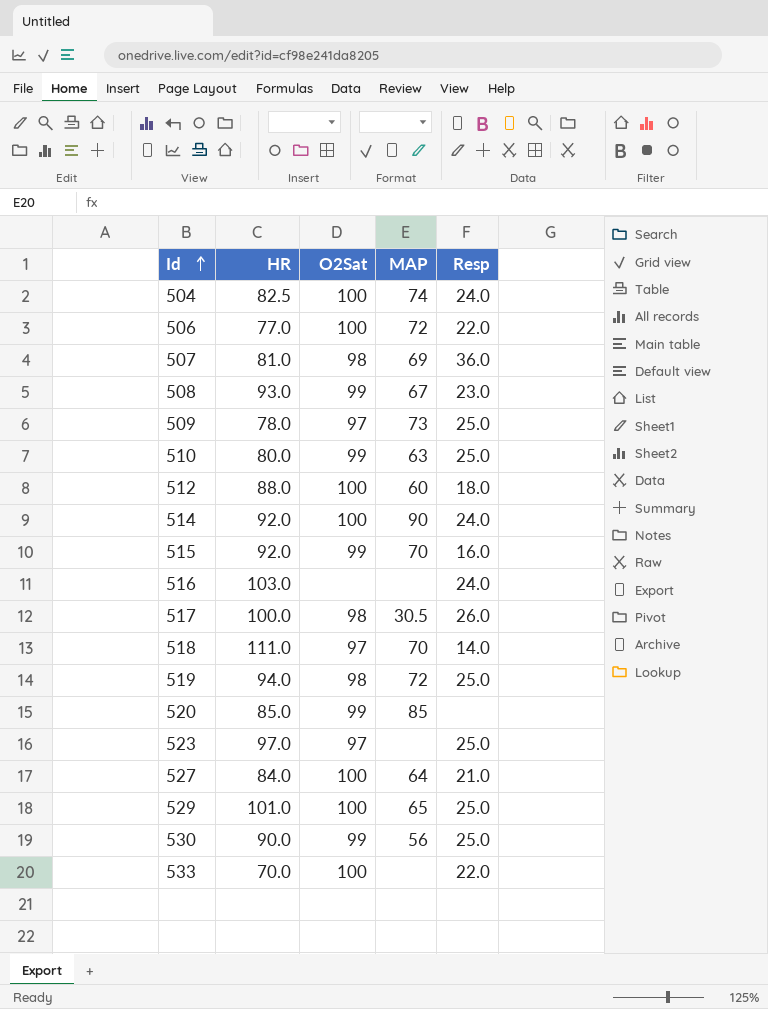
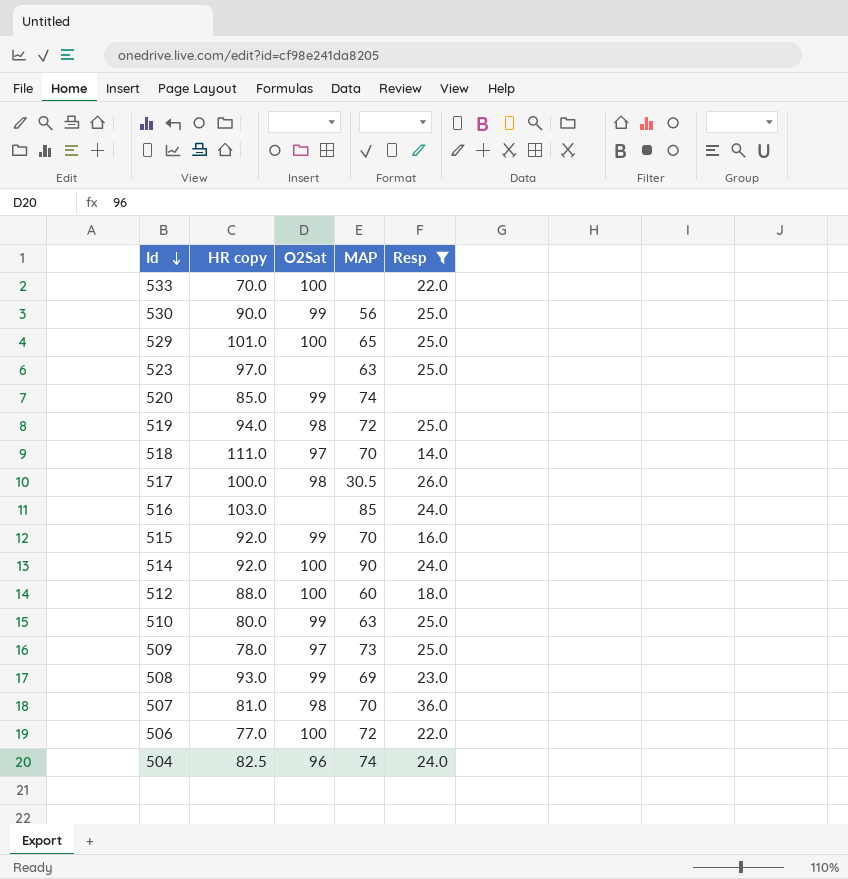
filter: none -> Resp != 21.0
row order: Id ascending -> Id descending
column name: HR -> HR copy
523 | O2Sat: 97 -> none
523 | MAP: none -> 63
520 | MAP: 85 -> 74
516 | MAP: none -> 85
508 | MAP: 67 -> 69
507 | MAP: 69 -> 70
504 | O2Sat: 100 -> 96

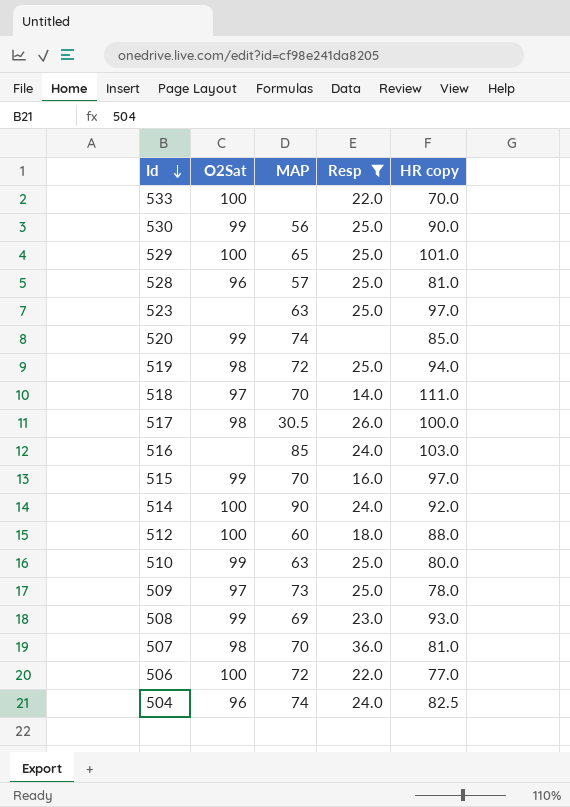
column HR copy | position: 2 -> 5
row 528: none -> 96 | 57 | 25.0 | 81.0
515 | HR copy: 92.0 -> 97.0

